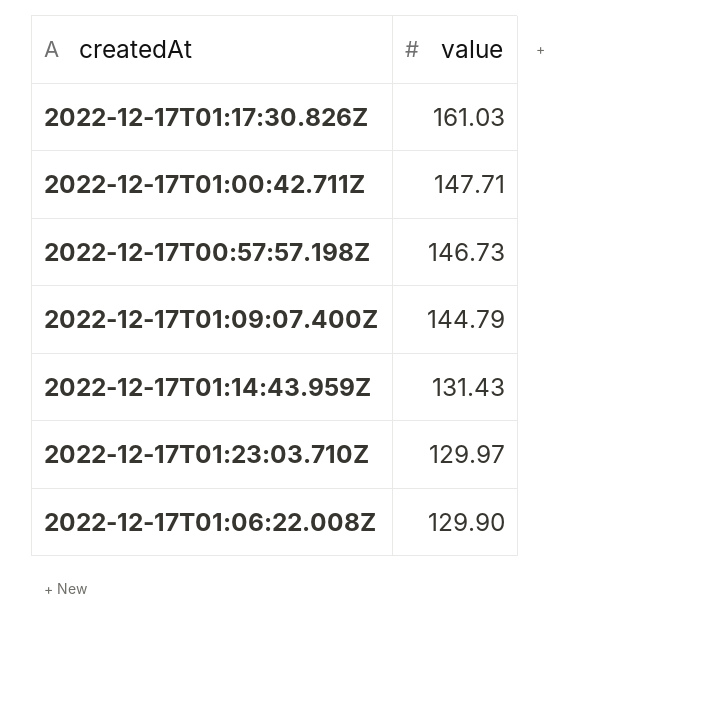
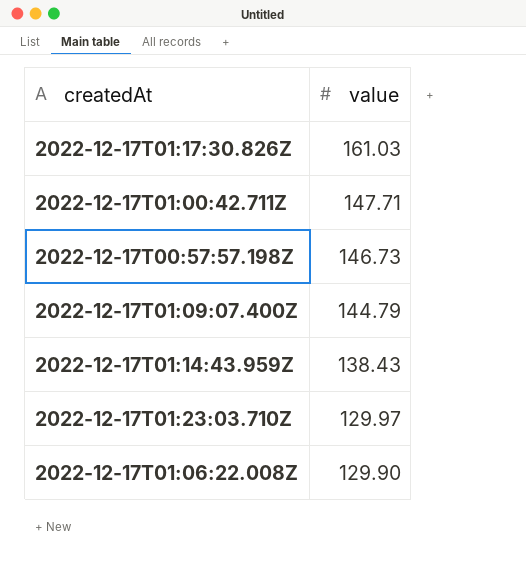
2022-12-17T01:14:43.959Z | value: 131.43 -> 138.43

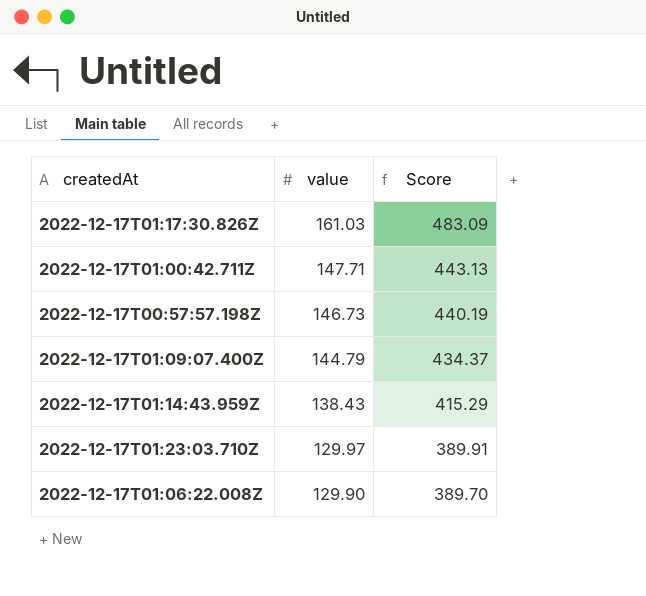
column Score | formula: none -> [value] * 3

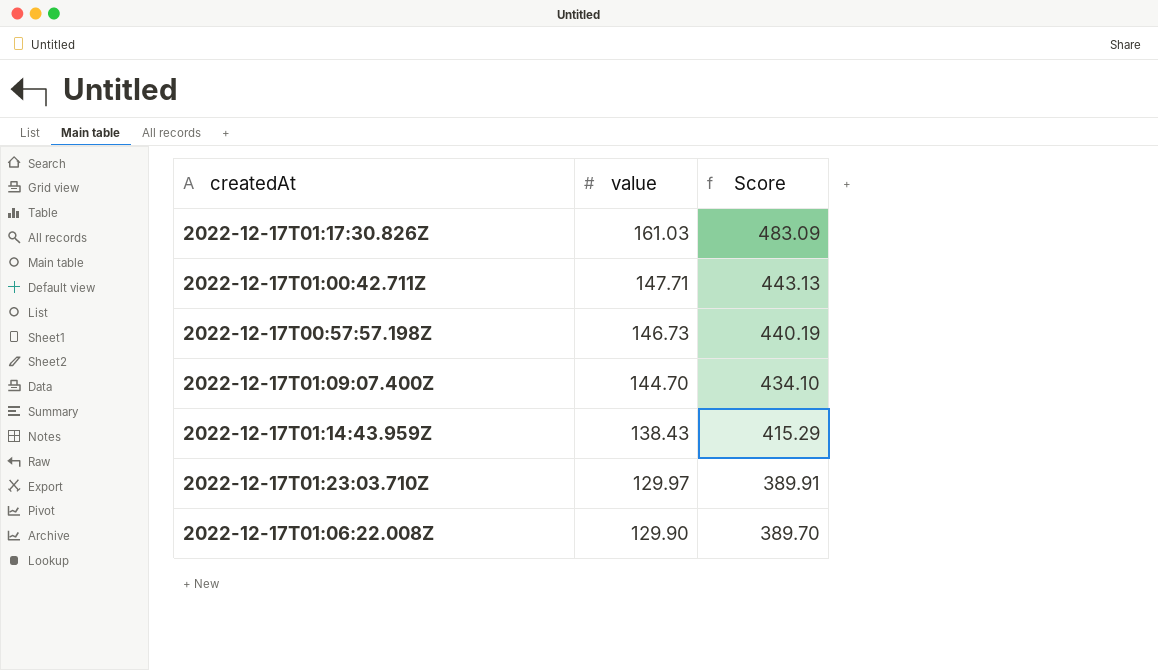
2022-12-17T01:09:07.400Z | value: 144.79 -> 144.70
2022-12-17T01:09:07.400Z | Score: 434.37 -> 434.10

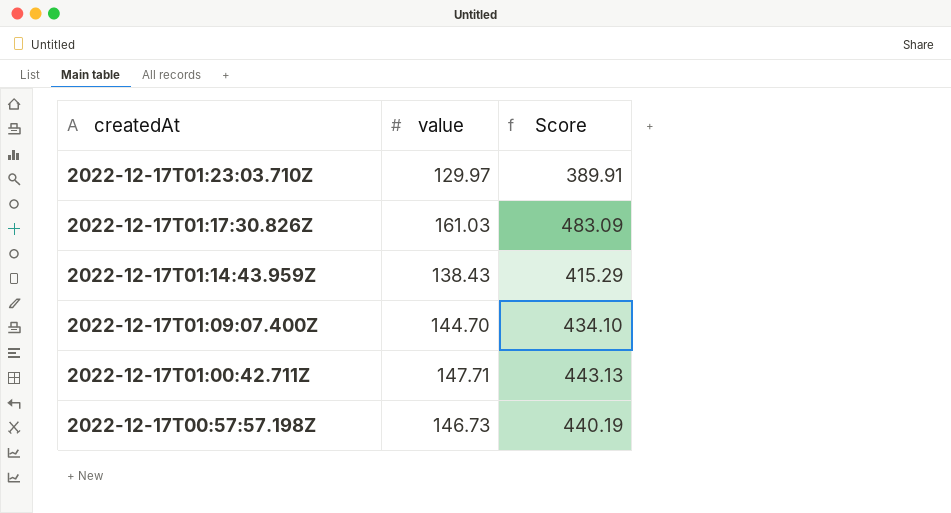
row order: value descending -> createdAt descending
row 2022-12-17T01:06:22.008Z: 129.90 | 389.70 -> none

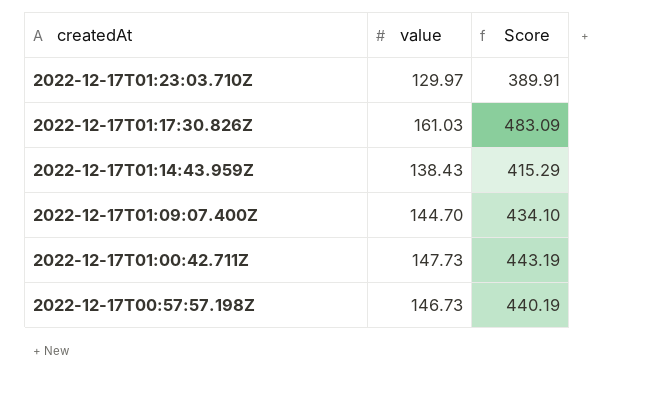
2022-12-17T01:00:42.711Z | value: 147.71 -> 147.73
2022-12-17T01:00:42.711Z | Score: 443.13 -> 443.19

